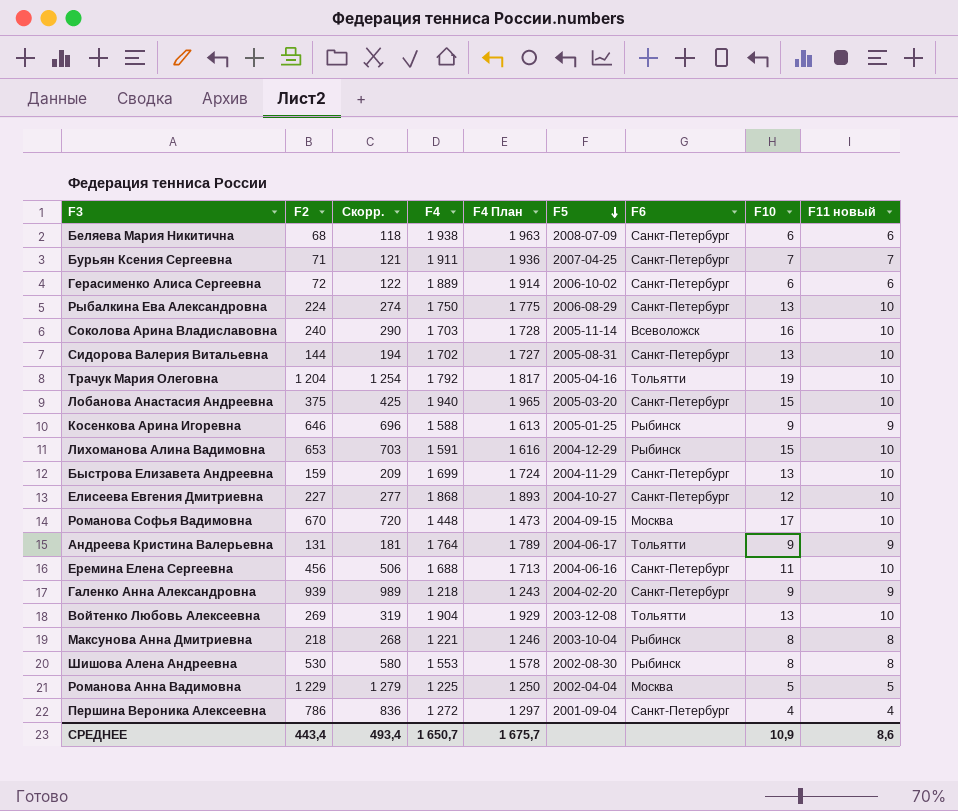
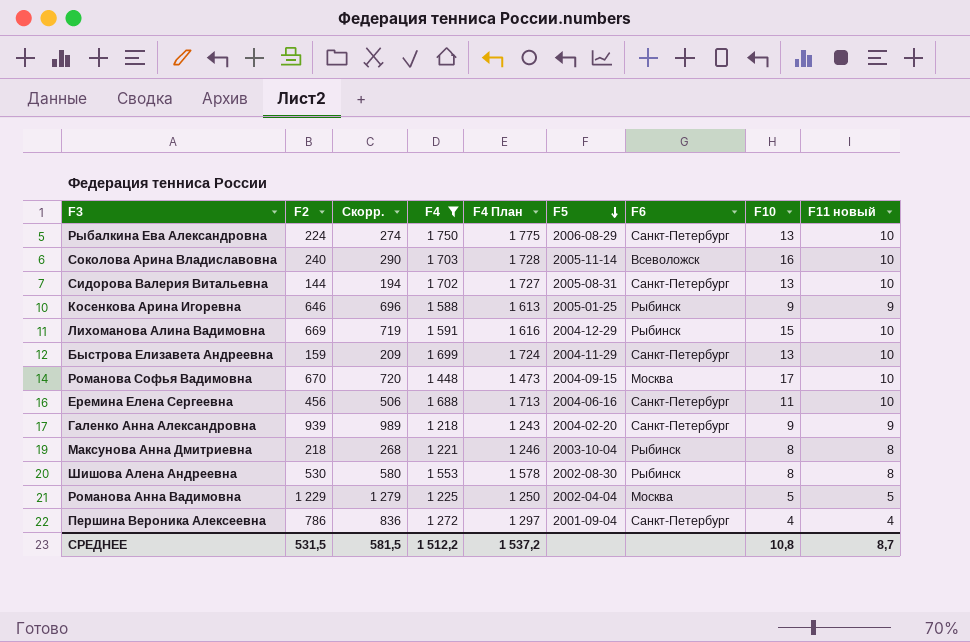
filter: none -> F4 <= 1 750
Лихоманова Алина Вадимовна | F2: 653 -> 669
Лихоманова Алина Вадимовна | Скорр.: 703 -> 719
СРЕДНЕЕ | F2: 443,4 -> 531,5
СРЕДНЕЕ | Скорр.: 493,4 -> 581,5
СРЕДНЕЕ | F4: 1 650,7 -> 1 512,2
СРЕДНЕЕ | F4 План: 1 675,7 -> 1 537,2
СРЕДНЕЕ | F10: 10,9 -> 10,8
СРЕДНЕЕ | F11 новый: 8,6 -> 8,7

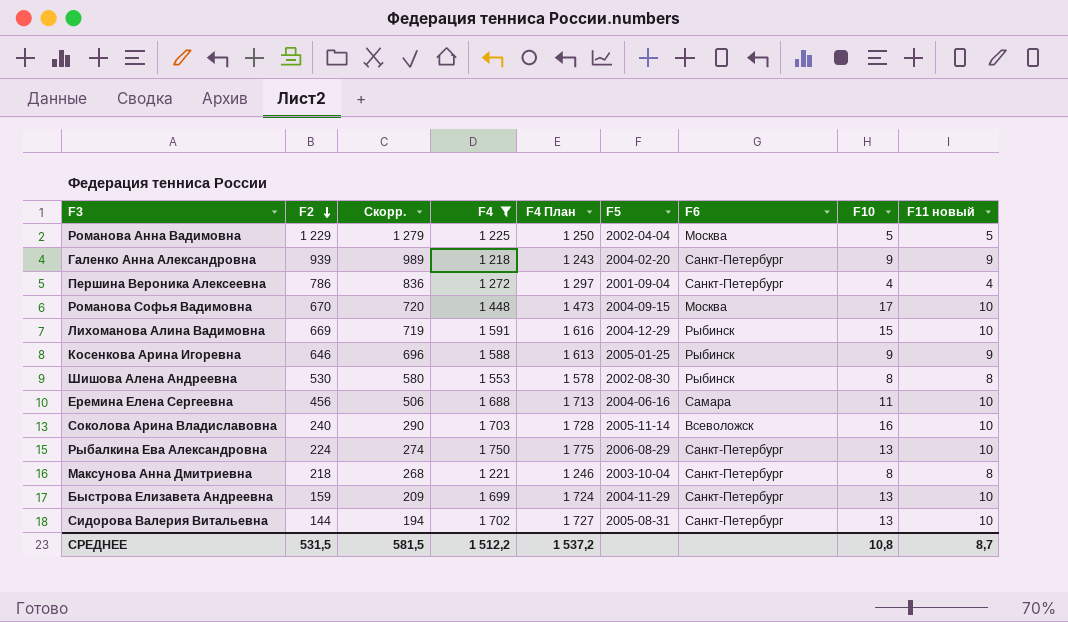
row order: F5 descending -> F2 descending
Еремина Елена Сергеевна | F6: Санкт-Петербург -> Самара
Максунова Анна Дмитриевна | F6: Рыбинск -> Санкт-Петербург

